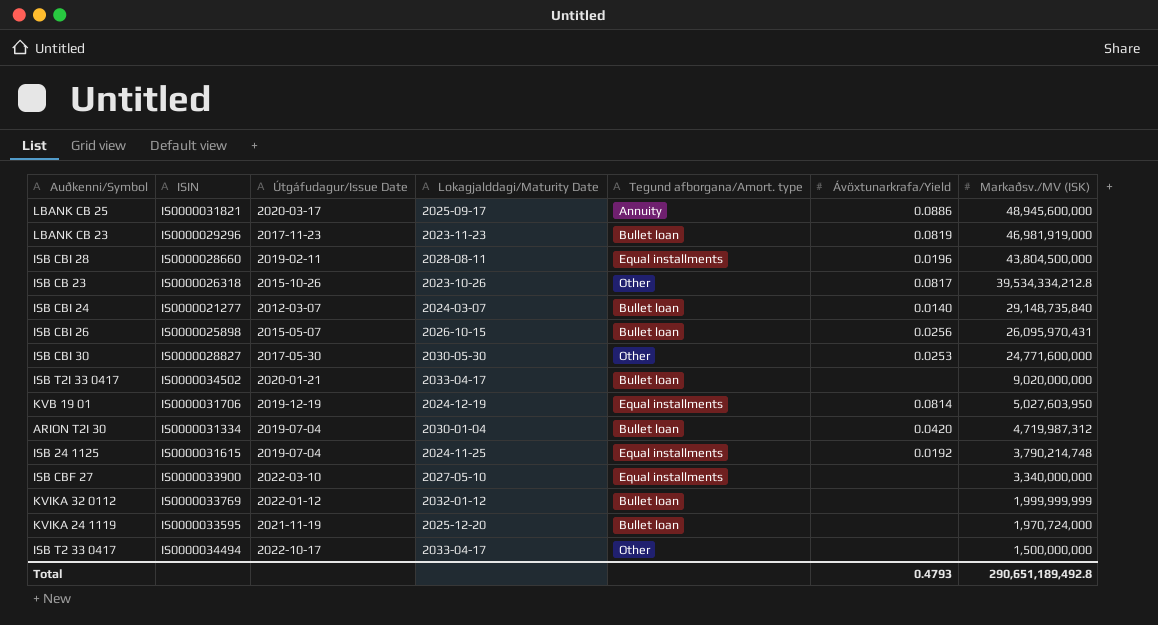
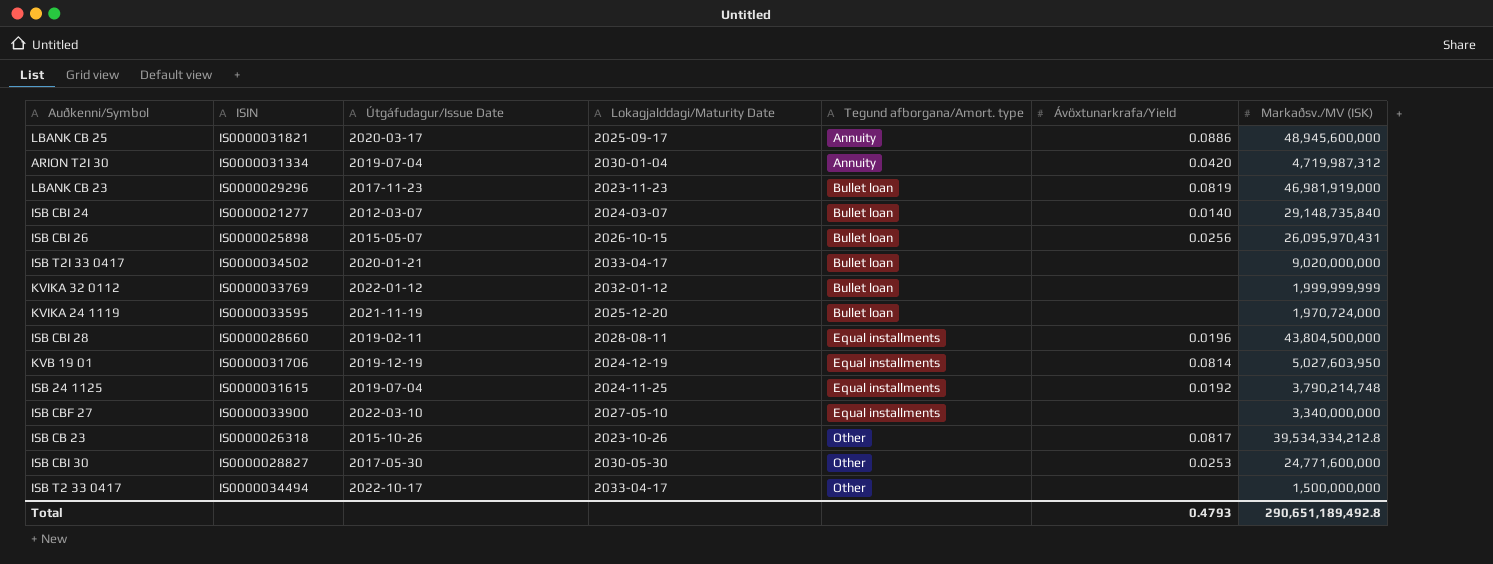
row order: Markaðsv./MV (ISK) descending -> Tegund afborgana/Amort. type ascending
ARION T2I 30 | Tegund afborgana/Amort. type: Bullet loan -> Annuity

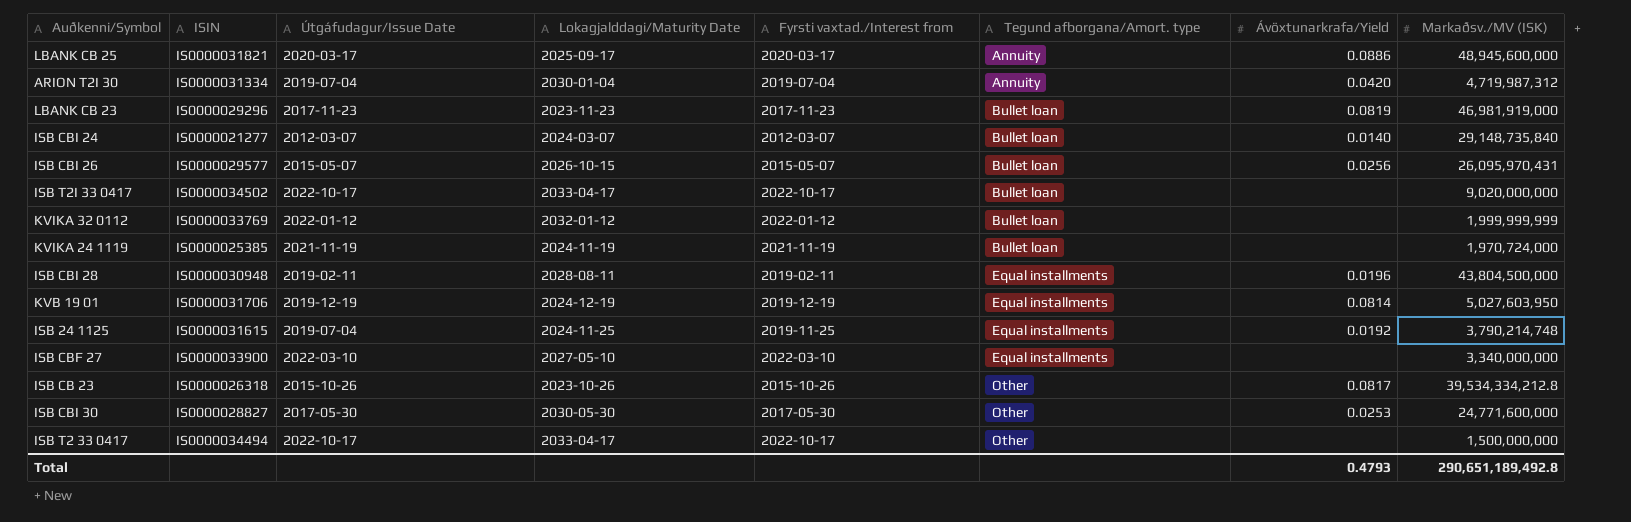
column Fyrsti vaxtad./Interest from | position: none -> 5
ISB CBI 26 | ISIN: IS0000025898 -> IS0000029577
ISB T2I 33 0417 | Útgáfudagur/Issue Date: 2020-01-21 -> 2022-10-17
KVIKA 24 1119 | ISIN: IS0000033595 -> IS0000025385
KVIKA 24 1119 | Lokagjalddagi/Maturity Date: 2025-12-20 -> 2024-11-19
ISB CBI 28 | ISIN: IS0000028660 -> IS0000030948

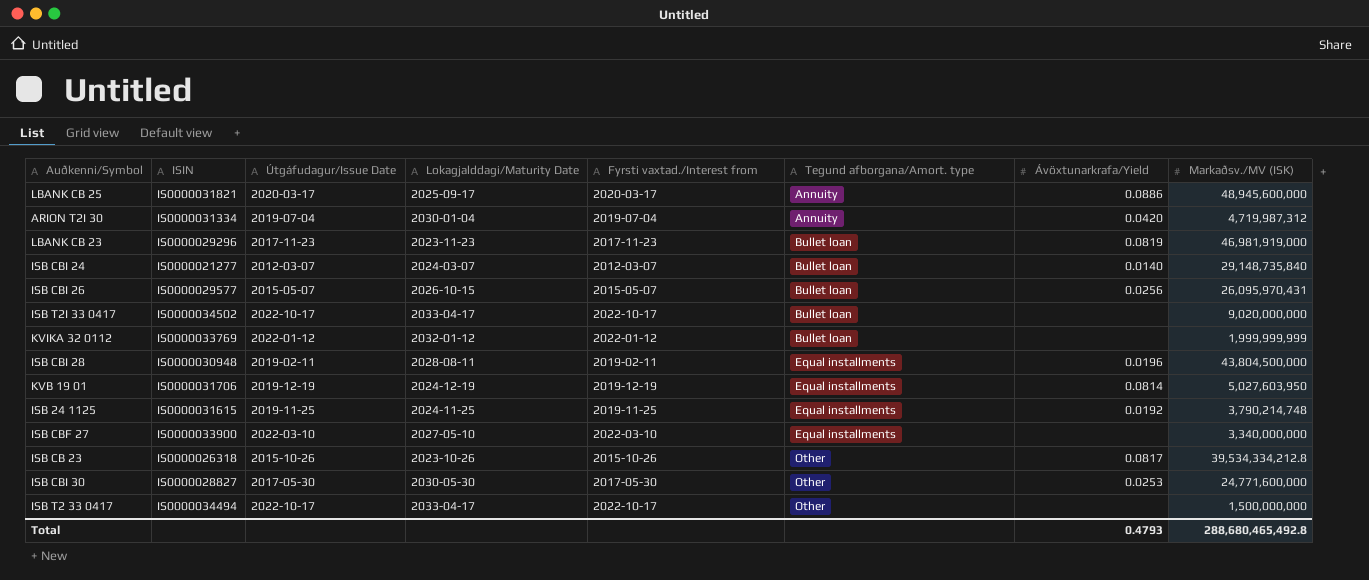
row KVIKA 24 1119: IS0000025385 | 2021-11-19 | 2024-11-19 | 2021-11-19 | Bullet loan | none | 1,970,724,000 -> none
ISB 24 1125 | Útgáfudagur/Issue Date: 2019-07-04 -> 2019-11-25
Total | Markaðsv./MV (ISK): 290,651,189,492.8 -> 288,680,465,492.8

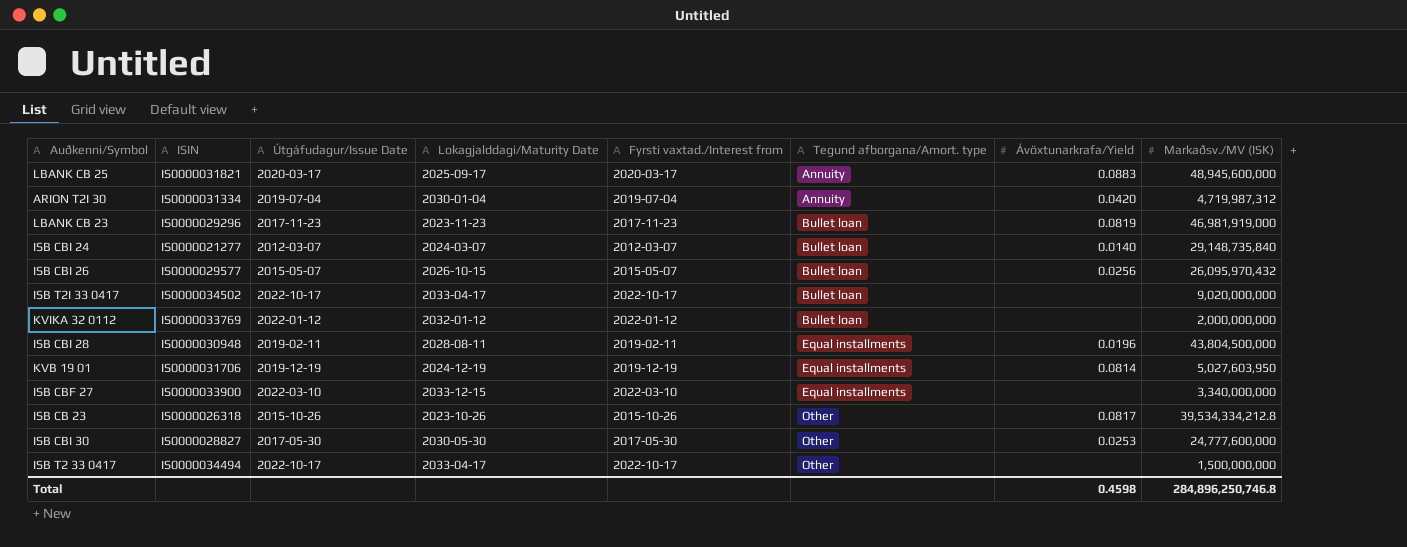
row ISB 24 1125: IS0000031615 | 2019-11-25 | 2024-11-25 | 2019-11-25 | Equal installments | 0.0192 | 3,790,214,748 -> none
LBANK CB 25 | Ávöxtunarkrafa/Yield: 0.0886 -> 0.0883
ISB CBI 26 | Markaðsv./MV (ISK): 26,095,970,431 -> 26,095,970,432
KVIKA 32 0112 | Markaðsv./MV (ISK): 1,999,999,999 -> 2,000,000,000
ISB CBF 27 | Lokagjalddagi/Maturity Date: 2027-05-10 -> 2033-12-15
ISB CBI 30 | Markaðsv./MV (ISK): 24,771,600,000 -> 24,777,600,000
Total | Ávöxtunarkrafa/Yield: 0.4793 -> 0.4598
Total | Markaðsv./MV (ISK): 288,680,465,492.8 -> 284,896,250,746.8

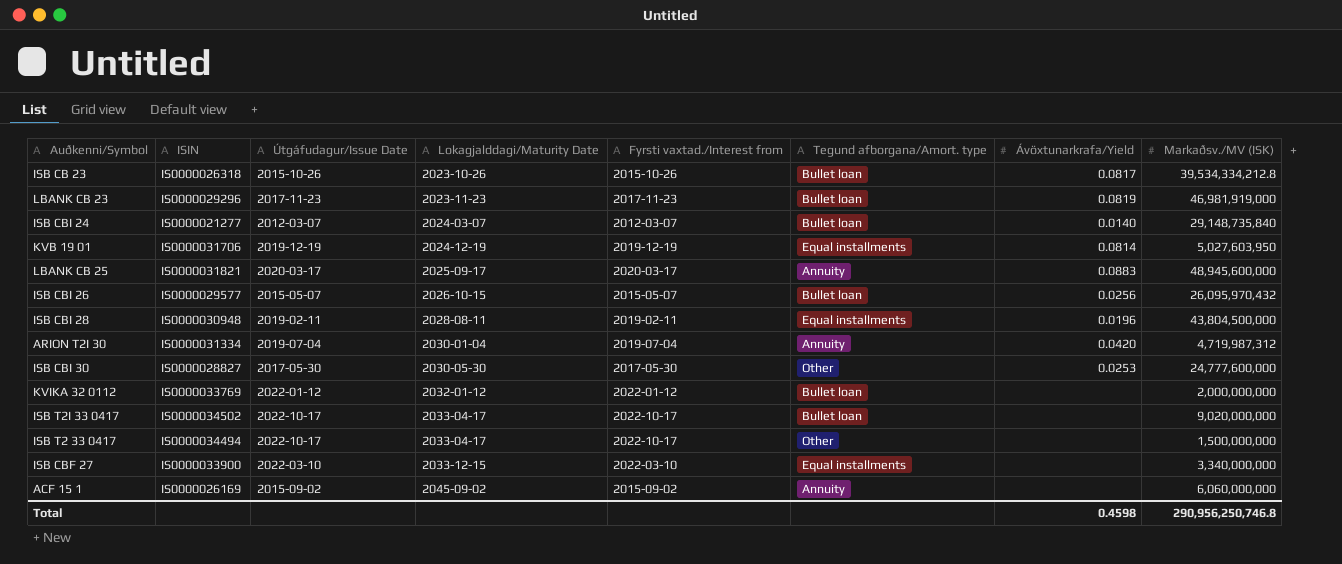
row order: Tegund afborgana/Amort. type ascending -> Lokagjalddagi/Maturity Date ascending
ISB CB 23 | Tegund afborgana/Amort. type: Other -> Bullet loan
row ACF 15 1: none -> IS0000026169 | 2015-09-02 | 2045-09-02 | 2015-09-02 | Annuity | none | 6,060,000,000
Total | Markaðsv./MV (ISK): 284,896,250,746.8 -> 290,956,250,746.8

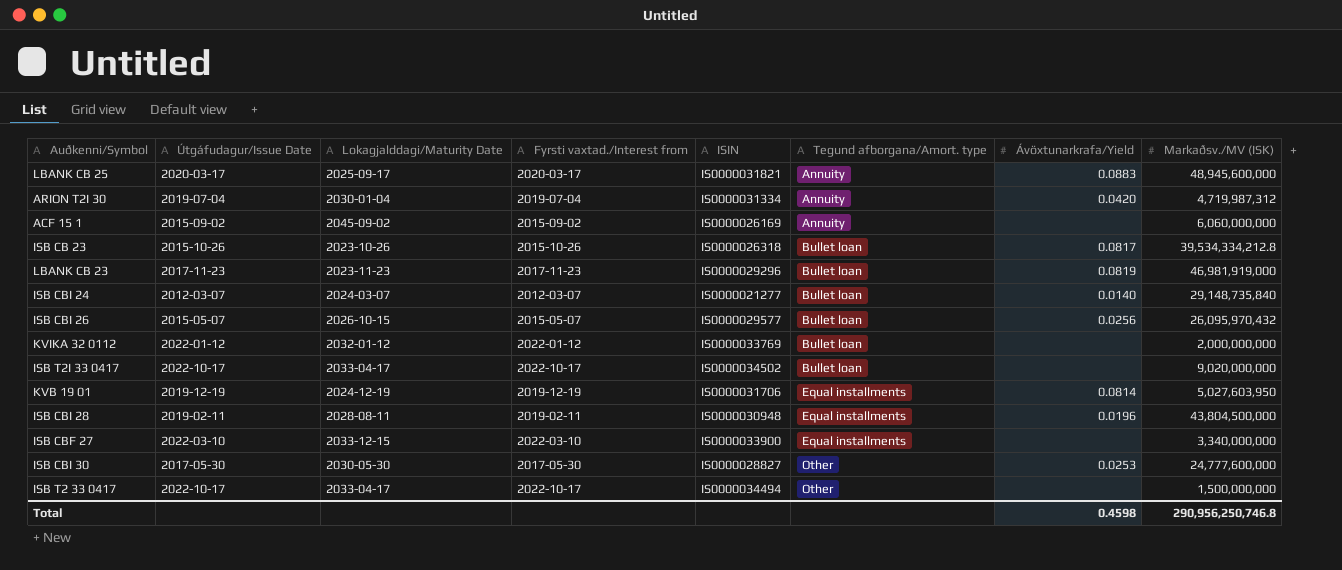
row order: Lokagjalddagi/Maturity Date ascending -> Tegund afborgana/Amort. type ascending
column ISIN | position: 2 -> 5

